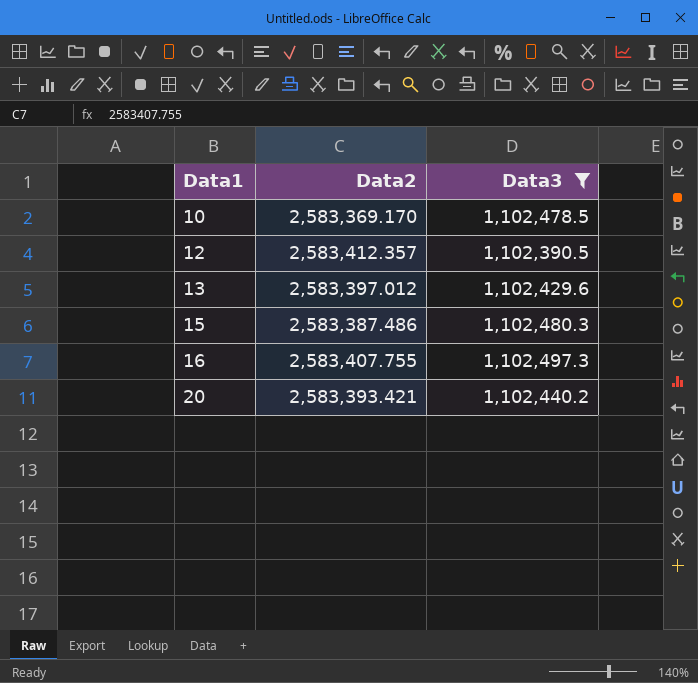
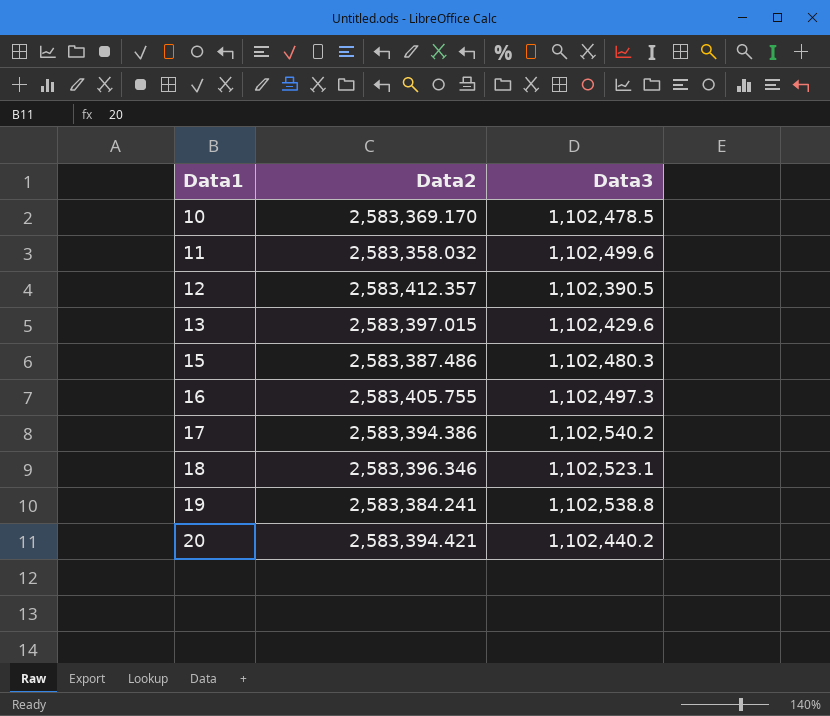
filter: Data3 <= 1,102,497.3 -> none
13 | Data2: 2,583,397.012 -> 2,583,397.015
16 | Data2: 2,583,407.755 -> 2,583,405.755
20 | Data2: 2,583,393.421 -> 2,583,394.421

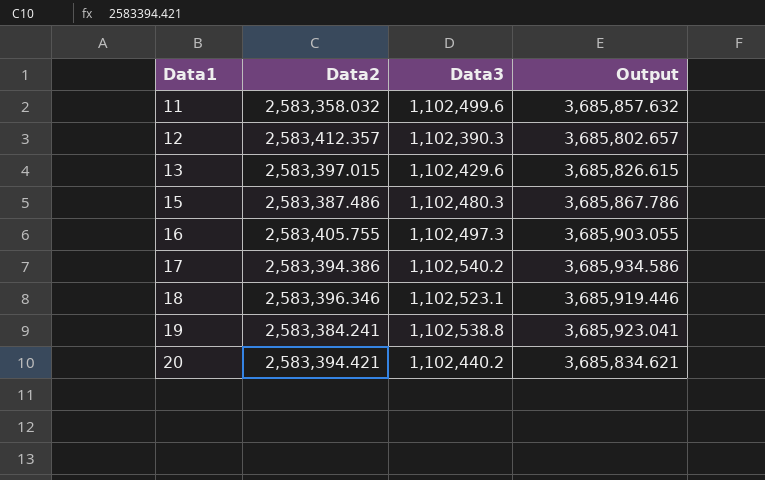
column Output | formula: none -> [Data2] + [Data3]
row 10: 2,583,369.170 | 1,102,478.5 -> none
12 | Data3: 1,102,390.5 -> 1,102,390.3

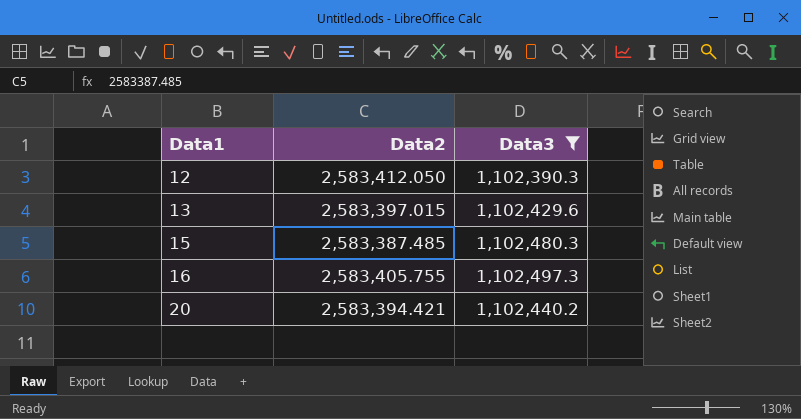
filter: none -> Data3 <= 1,102,497.3
column Output | formula: [Data2] + [Data3] -> none
12 | Data2: 2,583,412.357 -> 2,583,412.050
15 | Data2: 2,583,387.486 -> 2,583,387.485

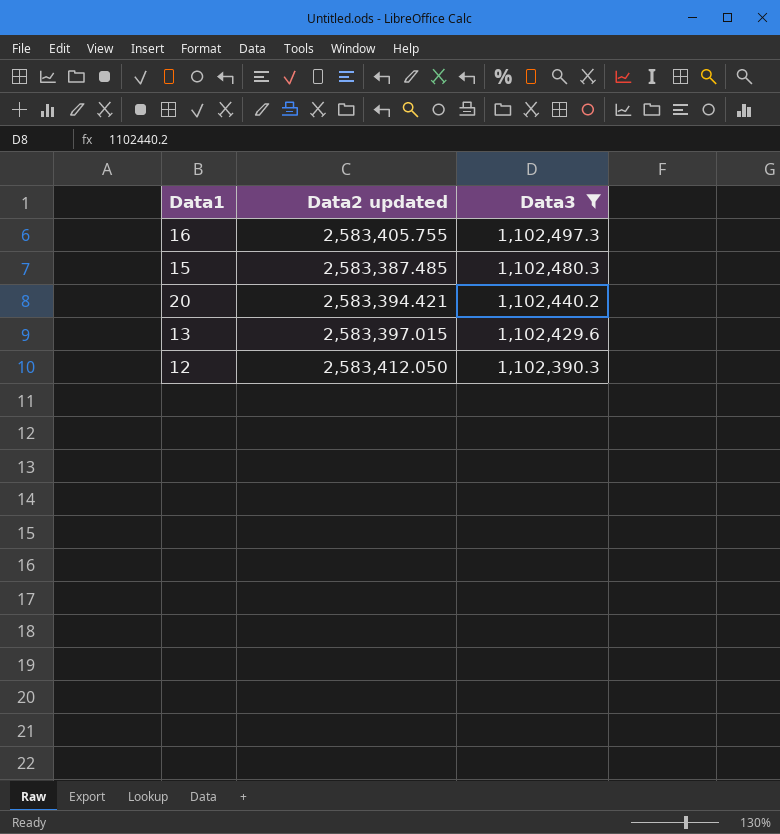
row order: Data1 ascending -> Data3 descending
column name: Data2 -> Data2 updated

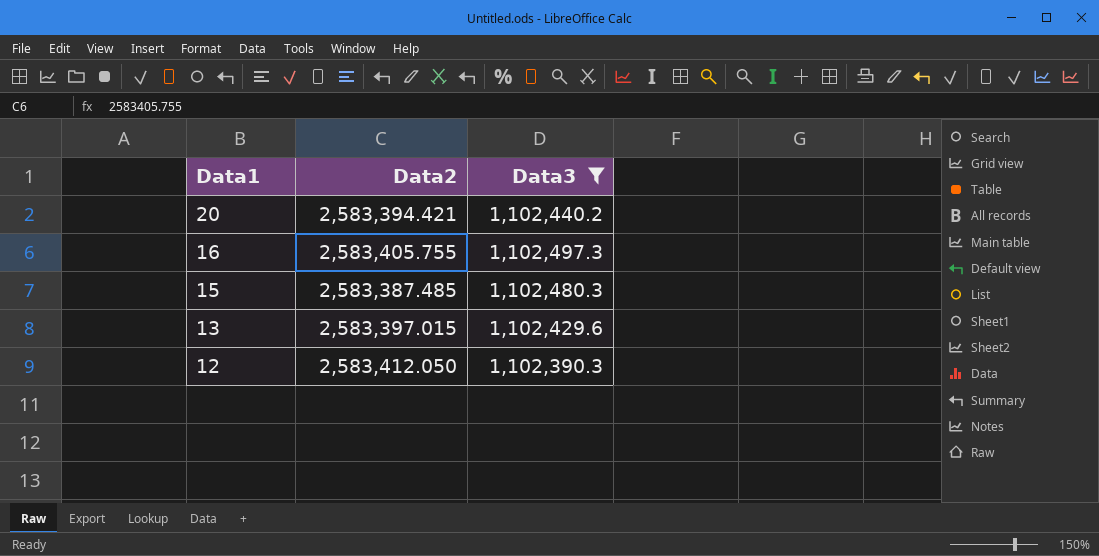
row order: Data3 descending -> Data1 descending
column name: Data2 updated -> Data2

